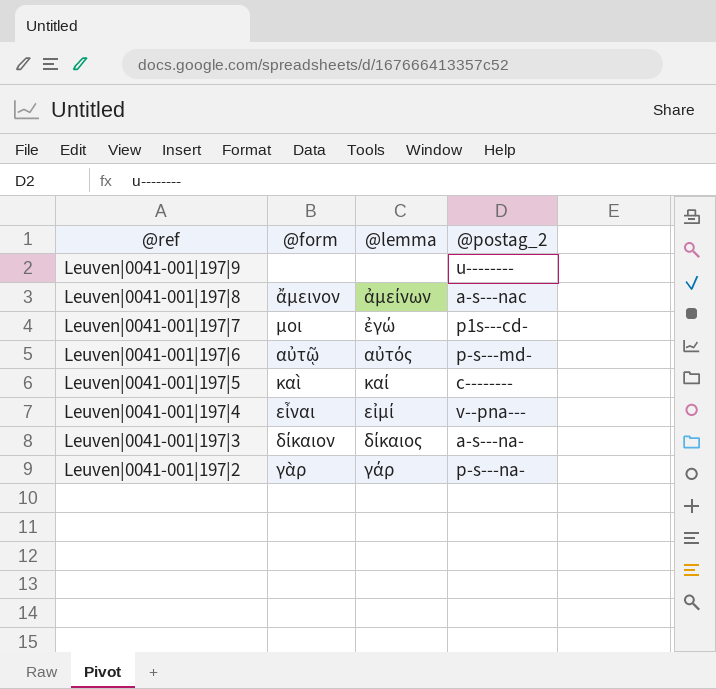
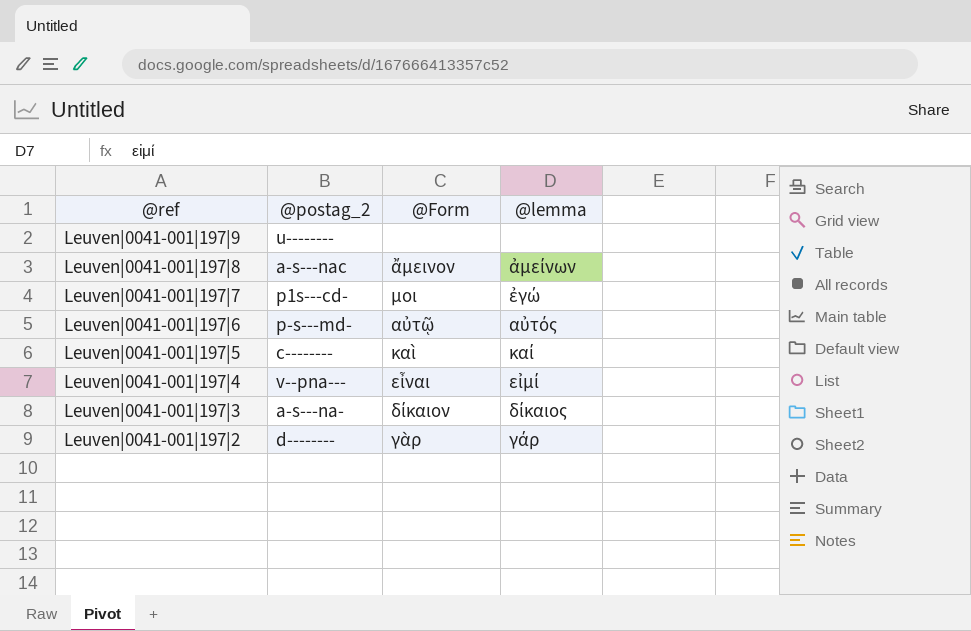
column @postag_2 | position: 4 -> 2
column name: @form -> @Form
Leuven|0041-001|197|2 | @postag_2: p-s---na- -> d--------

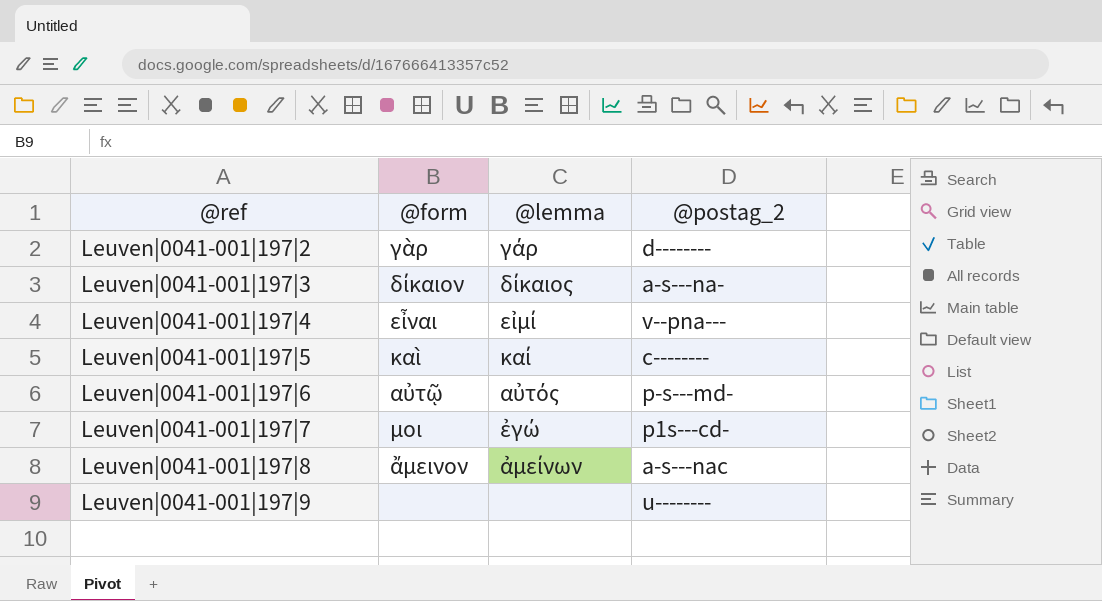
row order: @ref descending -> @ref ascending
column name: @Form -> @form
column @postag_2 | position: 2 -> 4

